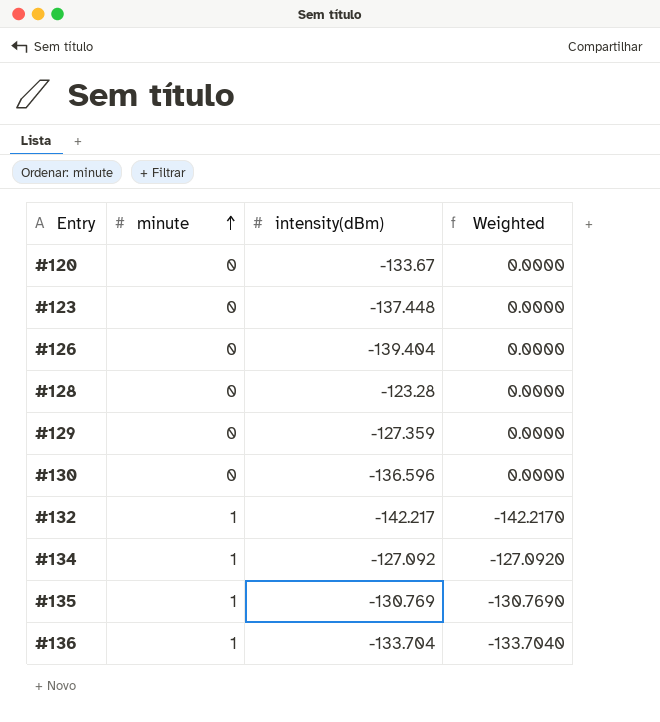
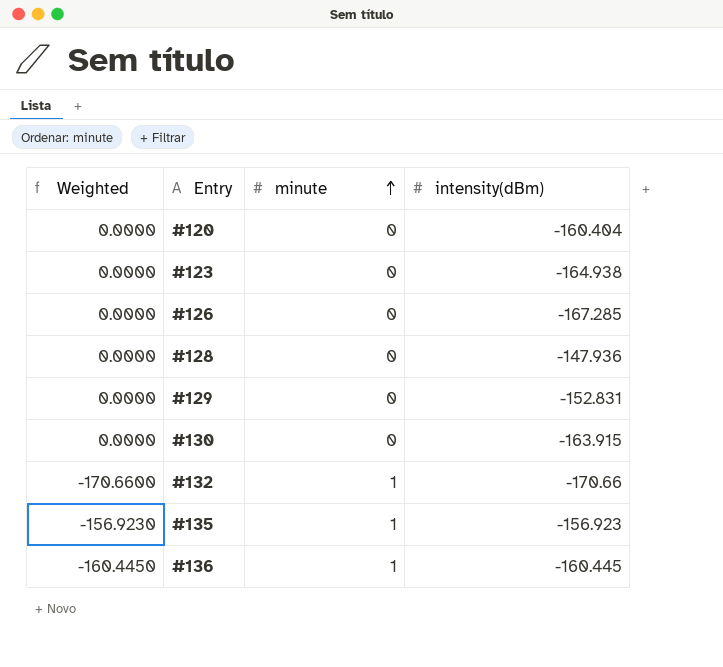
column Weighted | position: 4 -> 1
row #134: 1 | -127.092 | -127.0920 -> none
#120 | intensity(dBm): -133.67 -> -160.404
#123 | intensity(dBm): -137.448 -> -164.938
#126 | intensity(dBm): -139.404 -> -167.285
#128 | intensity(dBm): -123.28 -> -147.936
#129 | intensity(dBm): -127.359 -> -152.831
#130 | intensity(dBm): -136.596 -> -163.915
#132 | Weighted: -142.2170 -> -170.6600
#132 | intensity(dBm): -142.217 -> -170.66
#135 | Weighted: -130.7690 -> -156.9230
#135 | intensity(dBm): -130.769 -> -156.923
#136 | Weighted: -133.7040 -> -160.4450
#136 | intensity(dBm): -133.704 -> -160.445

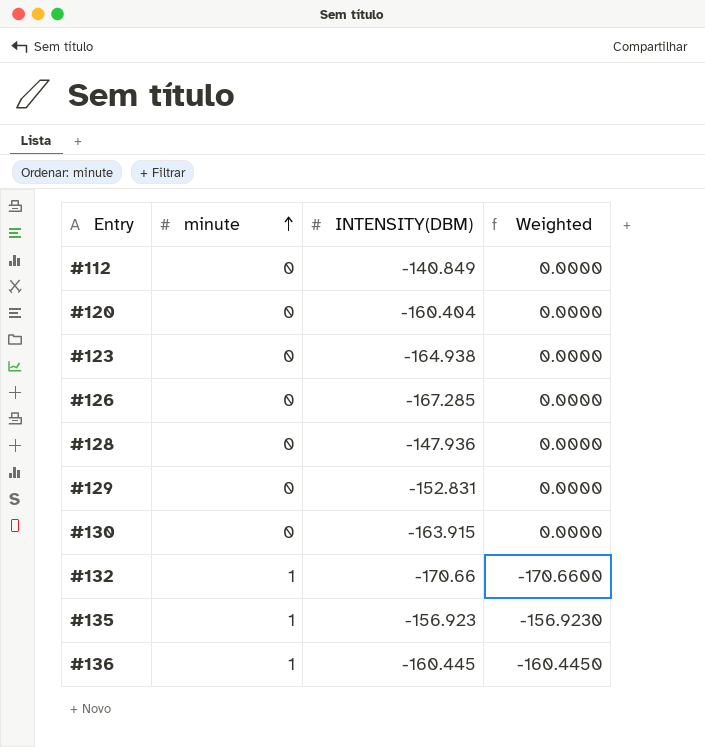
column name: intensity(dBm) -> INTENSITY(DBM)
column Weighted | position: 1 -> 4
row #112: none -> 0 | -140.849 | 0.0000

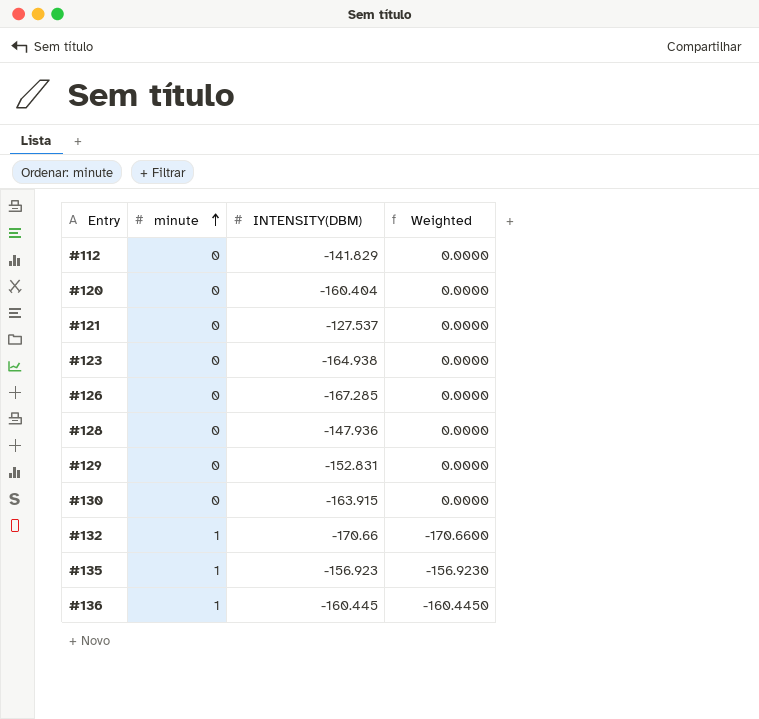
#112 | INTENSITY(DBM): -140.849 -> -141.829
row #121: none -> 0 | -127.537 | 0.0000

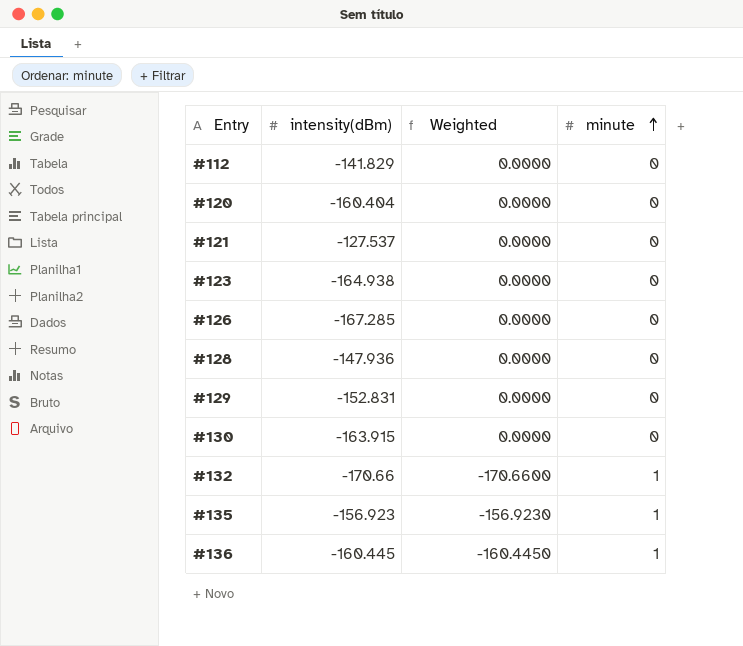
column name: INTENSITY(DBM) -> intensity(dBm)
column minute | position: 2 -> 4

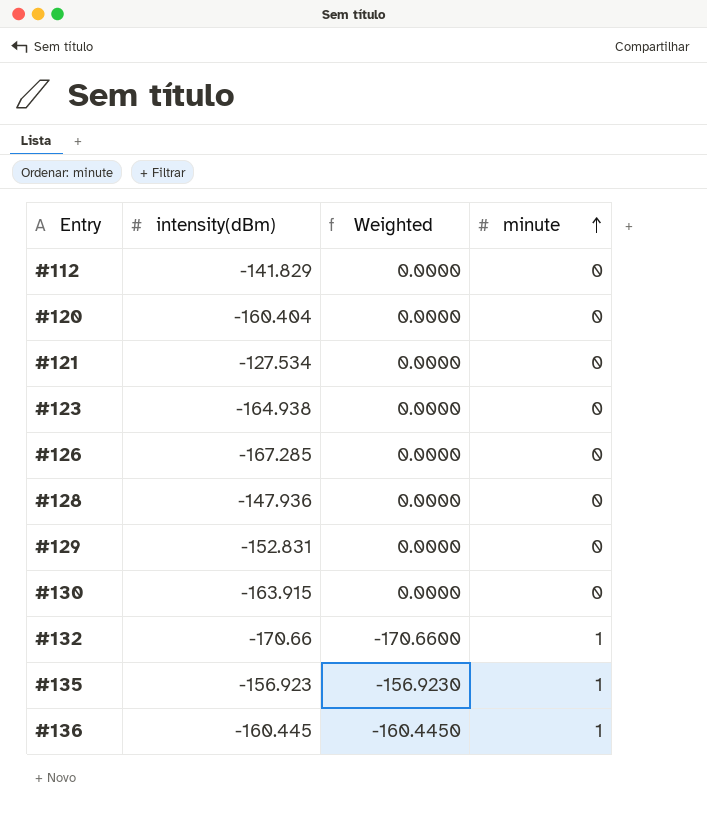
#121 | intensity(dBm): -127.537 -> -127.534

